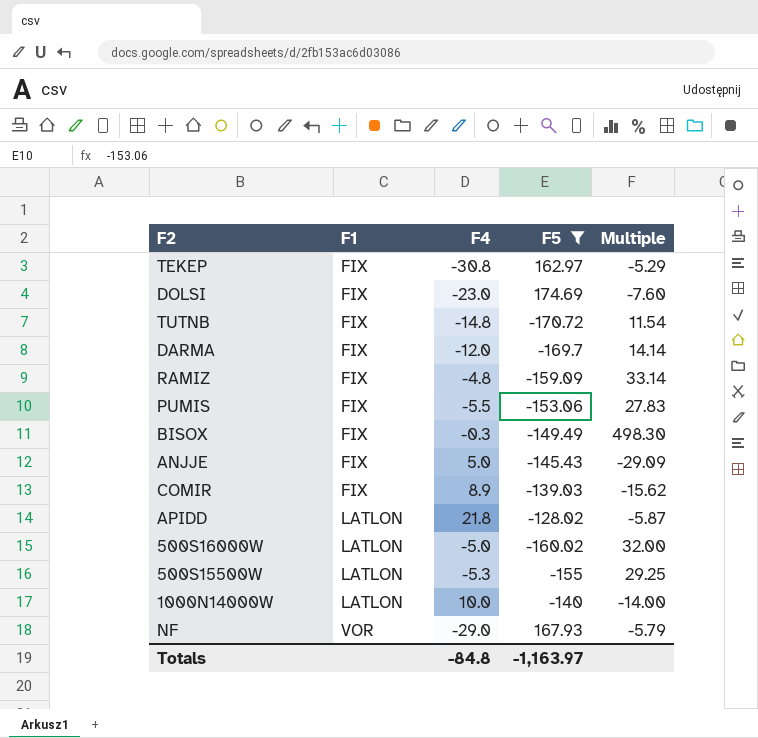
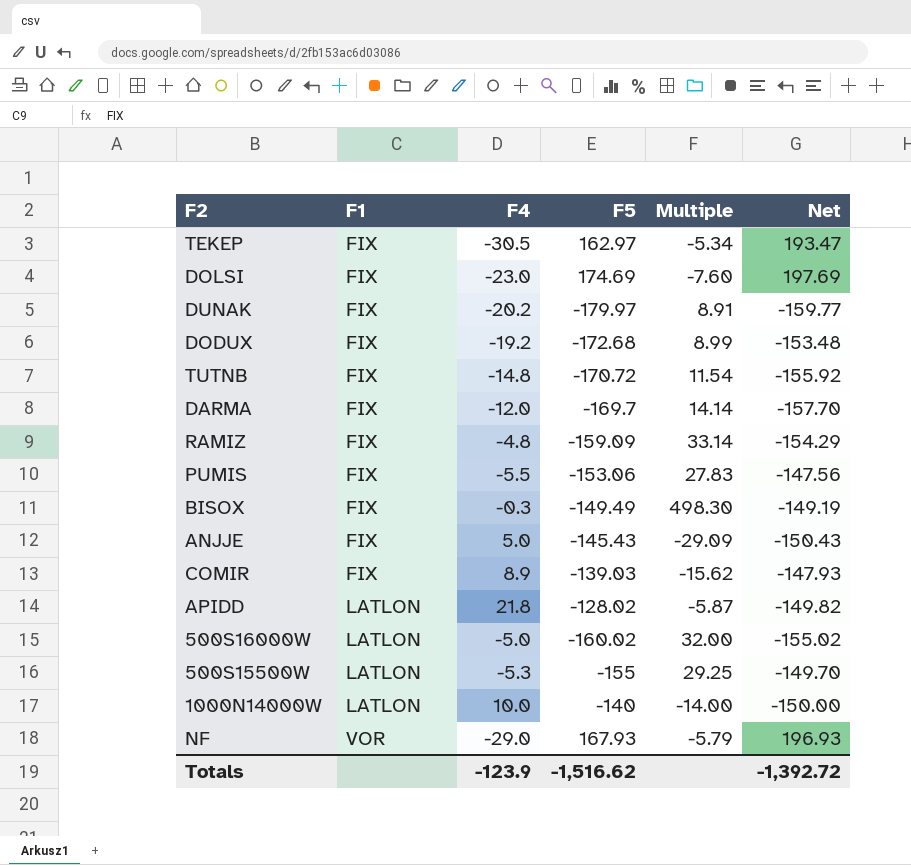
filter: F5 >= -170.72 -> none
column Net | formula: none -> [F5] - [F4]
TEKEP | F4: -30.8 -> -30.5
TEKEP | Multiple: -5.29 -> -5.34
Totals | F4: -84.8 -> -123.9
Totals | F5: -1,163.97 -> -1,516.62

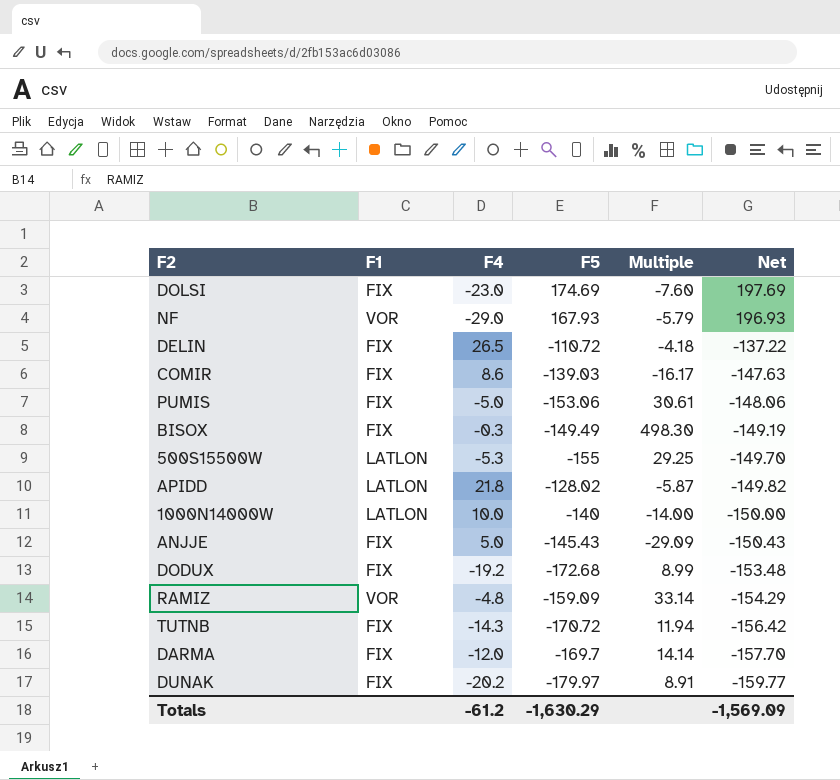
row order: F1 ascending -> Net descending
row TEKEP: FIX | -30.5 | 162.97 | -5.34 | 193.47 -> none
row 500S16000W: LATLON | -5.0 | -160.02 | 32.00 | -155.02 -> none
row DELIN: none -> FIX | 26.5 | -110.72 | -4.18 | -137.22
COMIR | F4: 8.9 -> 8.6
COMIR | Multiple: -15.62 -> -16.17
COMIR | Net: -147.93 -> -147.63
PUMIS | F4: -5.5 -> -5.0
PUMIS | Multiple: 27.83 -> 30.61
PUMIS | Net: -147.56 -> -148.06
RAMIZ | F1: FIX -> VOR
TUTNB | F4: -14.8 -> -14.3
TUTNB | Multiple: 11.54 -> 11.94
TUTNB | Net: -155.92 -> -156.42
Totals | F4: -123.9 -> -61.2
Totals | F5: -1,516.62 -> -1,630.29
Totals | Net: -1,392.72 -> -1,569.09

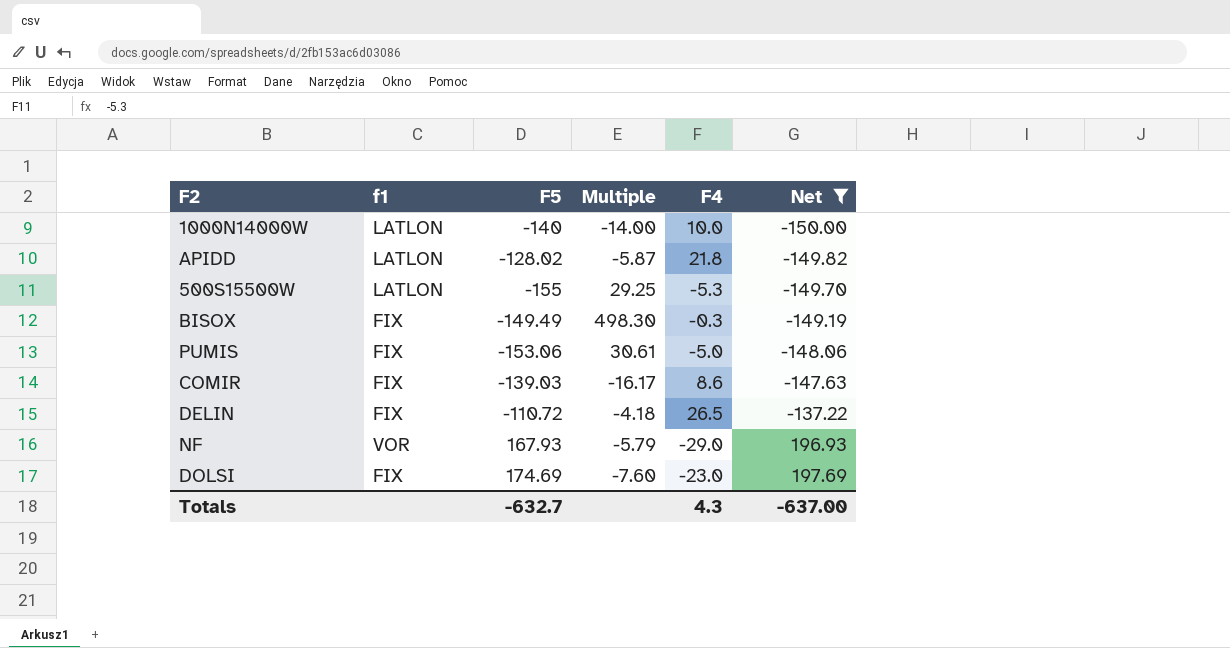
filter: none -> Net >= -150.00
row order: Net descending -> Net ascending
column name: F1 -> f1
column F4 | position: 3 -> 5
Totals | F5: -1,630.29 -> -632.7
Totals | F4: -61.2 -> 4.3
Totals | Net: -1,569.09 -> -637.00

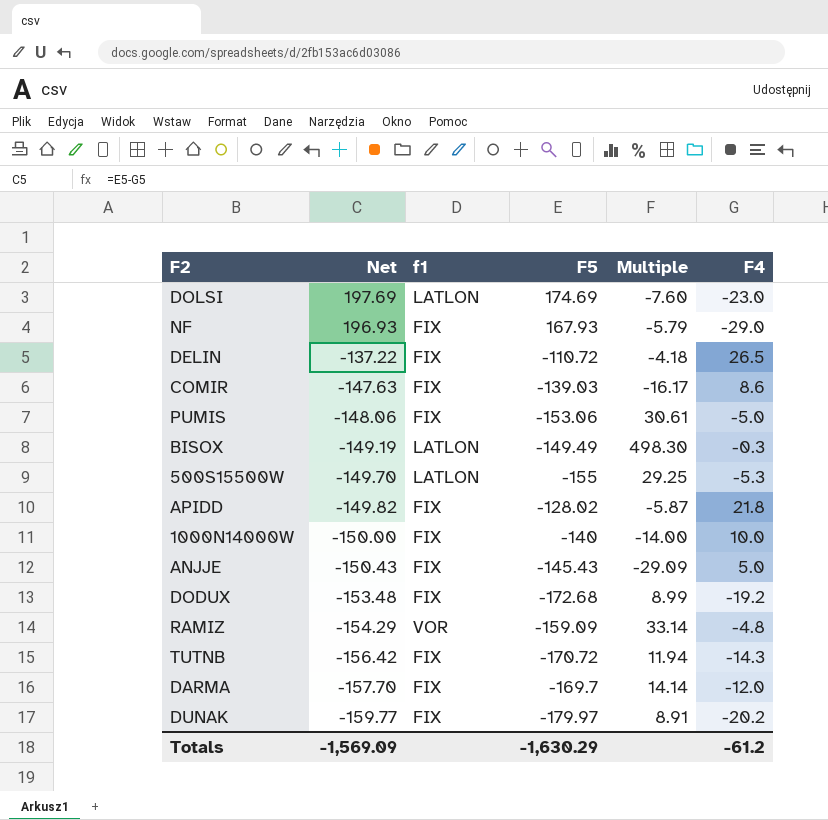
filter: Net >= -150.00 -> none
row order: Net ascending -> Net descending
column Net | position: 6 -> 2
DOLSI | f1: FIX -> LATLON
NF | f1: VOR -> FIX
BISOX | f1: FIX -> LATLON
APIDD | f1: LATLON -> FIX
1000N14000W | f1: LATLON -> FIX
Totals | Net: -637.00 -> -1,569.09
Totals | F5: -632.7 -> -1,630.29
Totals | F4: 4.3 -> -61.2

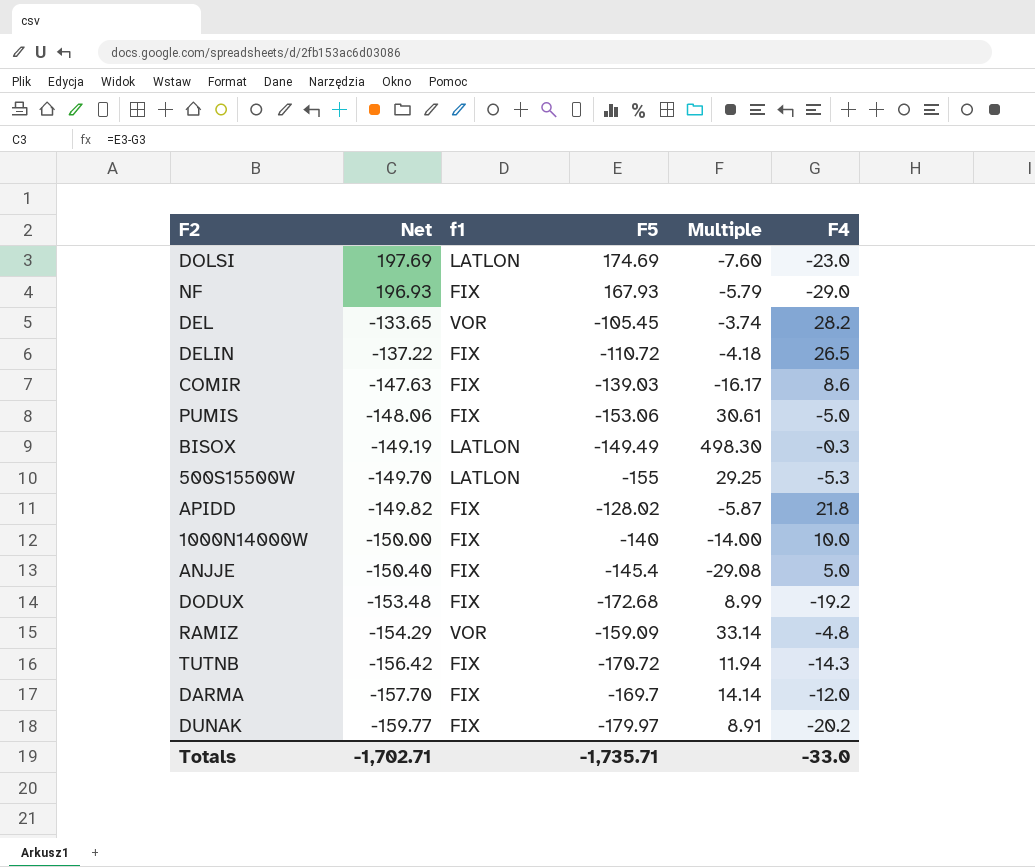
row DEL: none -> -133.65 | VOR | -105.45 | -3.74 | 28.2
ANJJE | Net: -150.43 -> -150.40
ANJJE | F5: -145.43 -> -145.4
ANJJE | Multiple: -29.09 -> -29.08
Totals | Net: -1,569.09 -> -1,702.71
Totals | F5: -1,630.29 -> -1,735.71
Totals | F4: -61.2 -> -33.0

